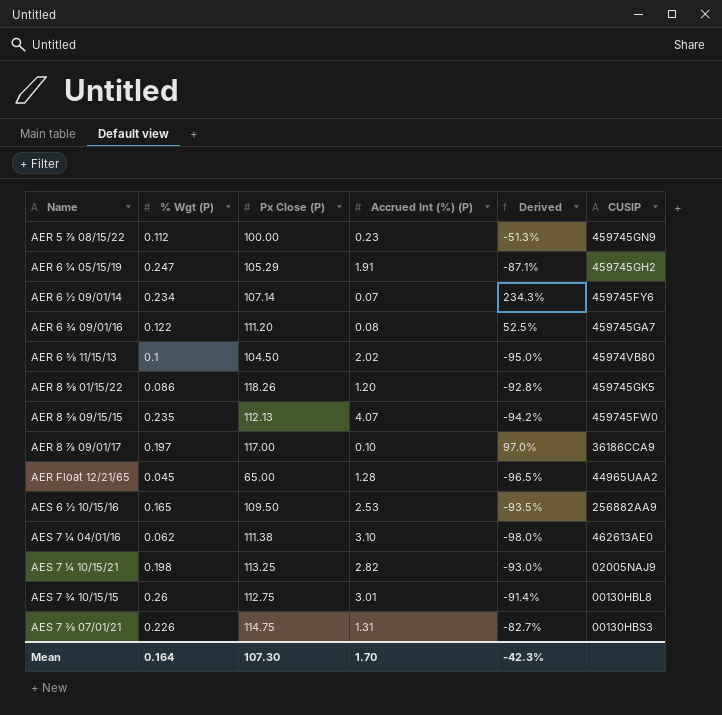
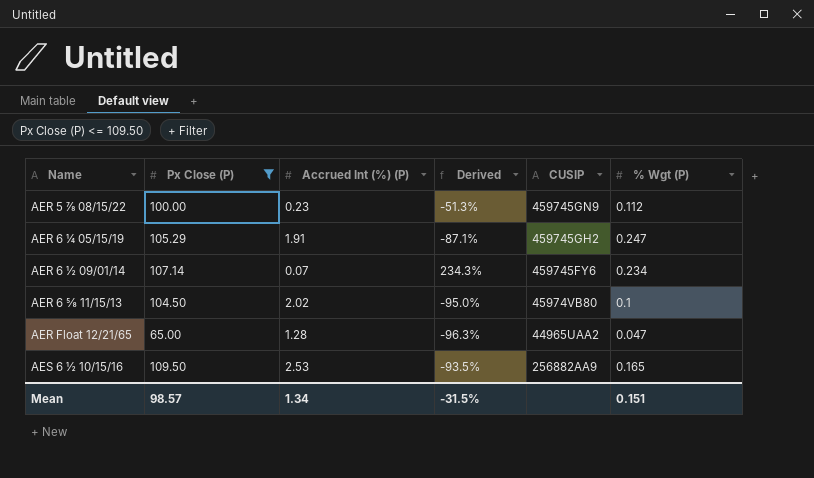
filter: none -> Px Close (P) <= 109.50
column % Wgt (P) | position: 2 -> 6
AER Float 12/21/65 | Derived: -96.5% -> -96.3%
AER Float 12/21/65 | % Wgt (P): 0.045 -> 0.047
Mean | Px Close (P): 107.30 -> 98.57
Mean | Accrued Int (%) (P): 1.70 -> 1.34
Mean | Derived: -42.3% -> -31.5%
Mean | % Wgt (P): 0.164 -> 0.151

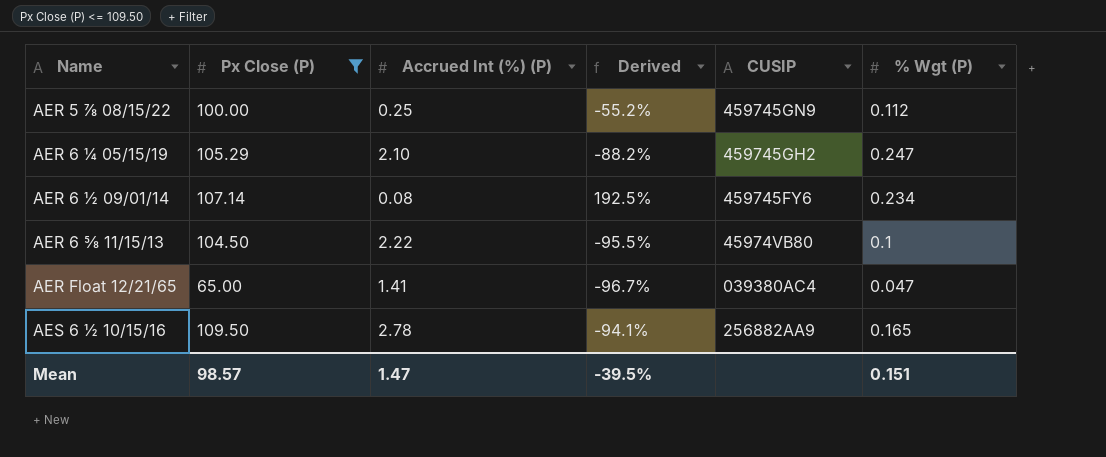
AER 5 ⅞ 08/15/22 | Accrued Int (%) (P): 0.23 -> 0.25
AER 5 ⅞ 08/15/22 | Derived: -51.3% -> -55.2%
AER 6 ¼ 05/15/19 | Accrued Int (%) (P): 1.91 -> 2.10
AER 6 ¼ 05/15/19 | Derived: -87.1% -> -88.2%
AER 6 ½ 09/01/14 | Accrued Int (%) (P): 0.07 -> 0.08
AER 6 ½ 09/01/14 | Derived: 234.3% -> 192.5%
AER 6 ⅝ 11/15/13 | Accrued Int (%) (P): 2.02 -> 2.22
AER 6 ⅝ 11/15/13 | Derived: -95.0% -> -95.5%
AER Float 12/21/65 | Accrued Int (%) (P): 1.28 -> 1.41
AER Float 12/21/65 | Derived: -96.3% -> -96.7%
AER Float 12/21/65 | CUSIP: 44965UAA2 -> 039380AC4
AES 6 ½ 10/15/16 | Accrued Int (%) (P): 2.53 -> 2.78
AES 6 ½ 10/15/16 | Derived: -93.5% -> -94.1%
Mean | Accrued Int (%) (P): 1.34 -> 1.47
Mean | Derived: -31.5% -> -39.5%

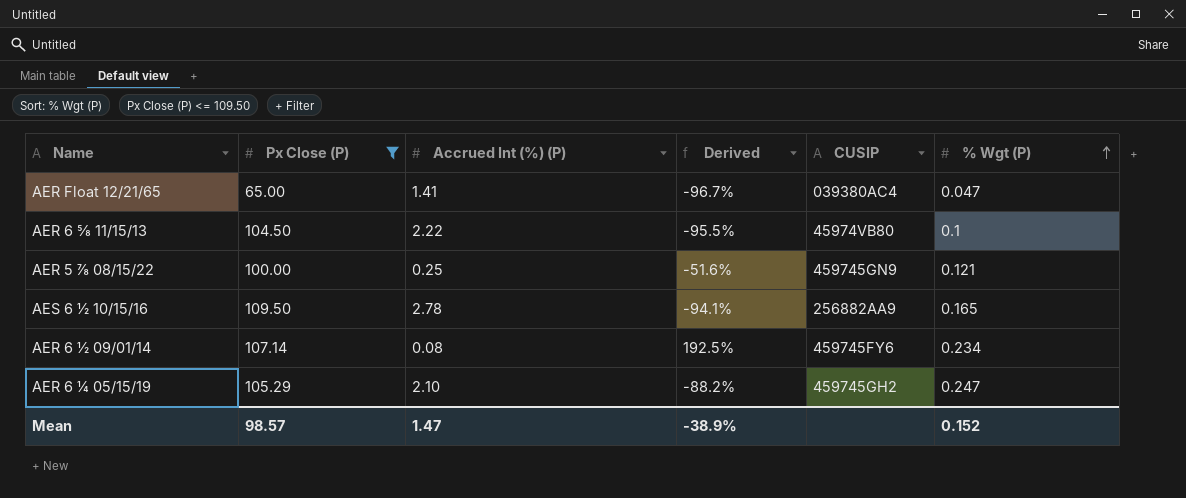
row order: none -> % Wgt (P) ascending
AER 5 ⅞ 08/15/22 | Derived: -55.2% -> -51.6%
AER 5 ⅞ 08/15/22 | % Wgt (P): 0.112 -> 0.121
Mean | Derived: -39.5% -> -38.9%
Mean | % Wgt (P): 0.151 -> 0.152

